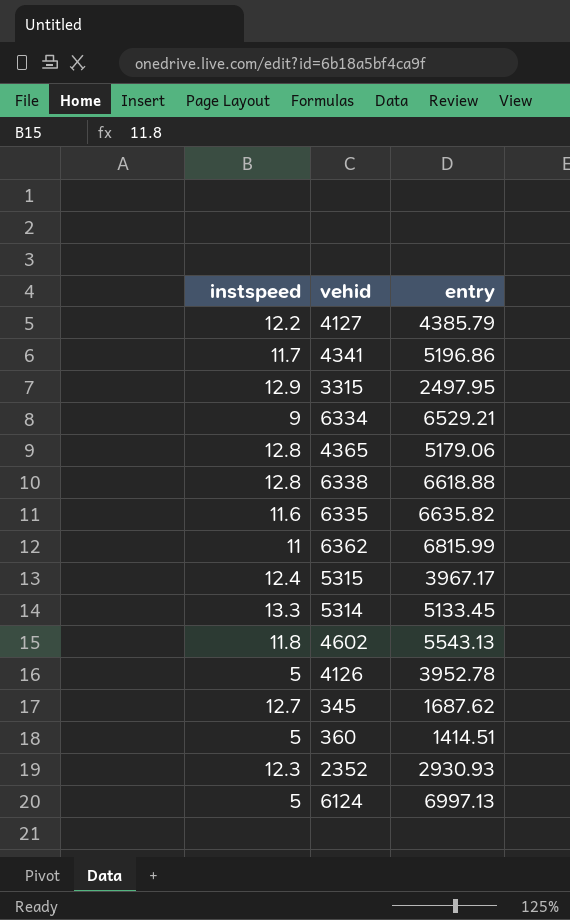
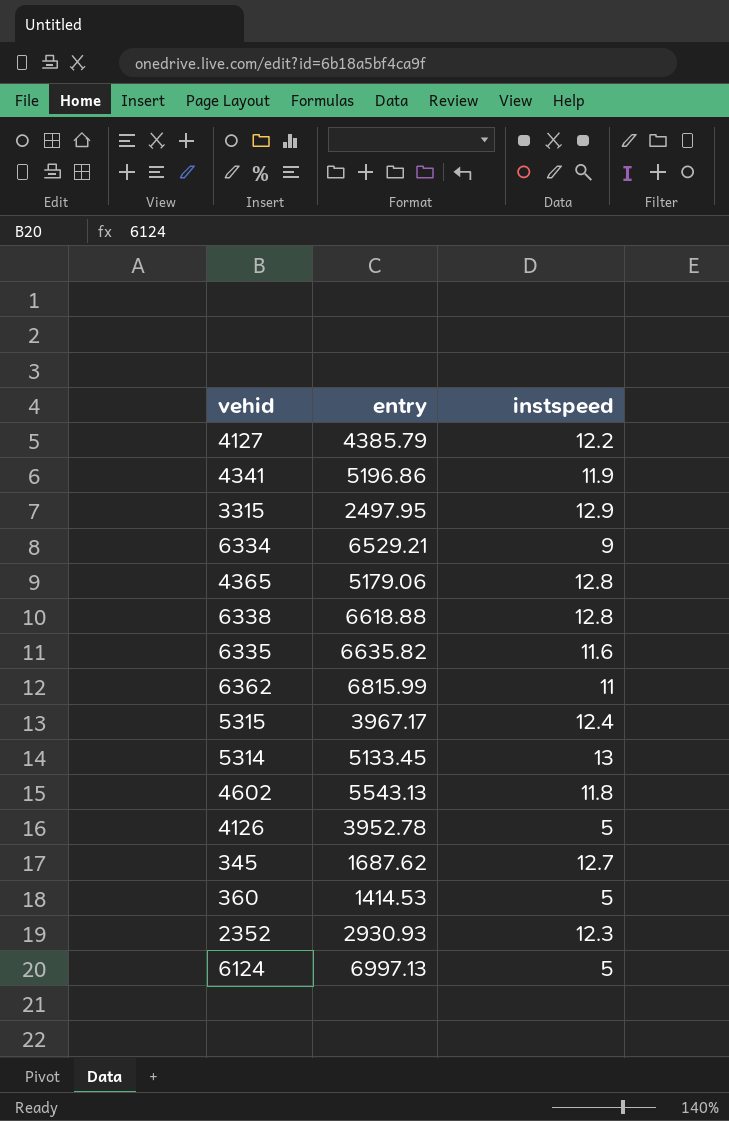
column instspeed | position: 1 -> 3
4341 | instspeed: 11.7 -> 11.9
5314 | instspeed: 13.3 -> 13
360 | entry: 1414.51 -> 1414.53

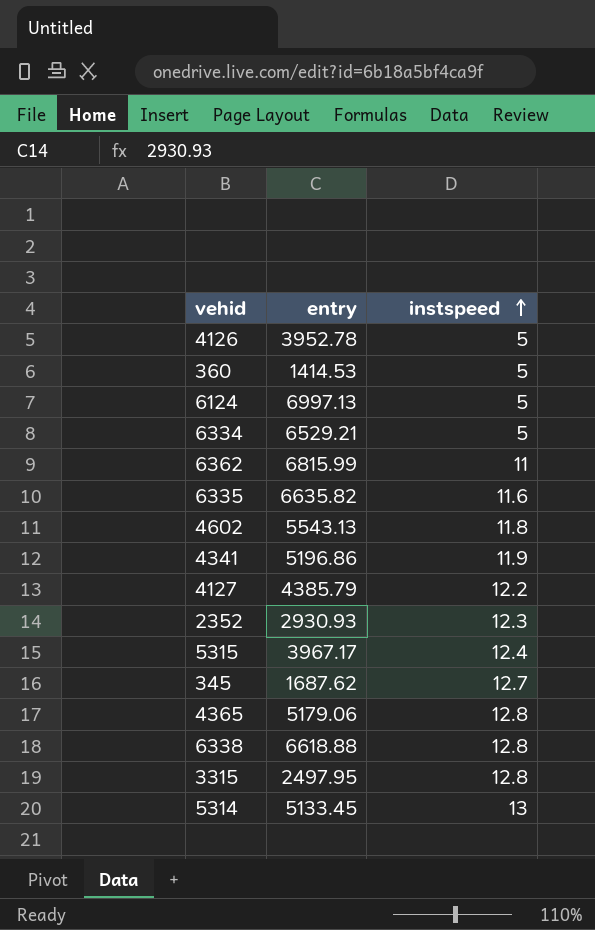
row order: none -> instspeed ascending
6334 | instspeed: 9 -> 5
3315 | instspeed: 12.9 -> 12.8

